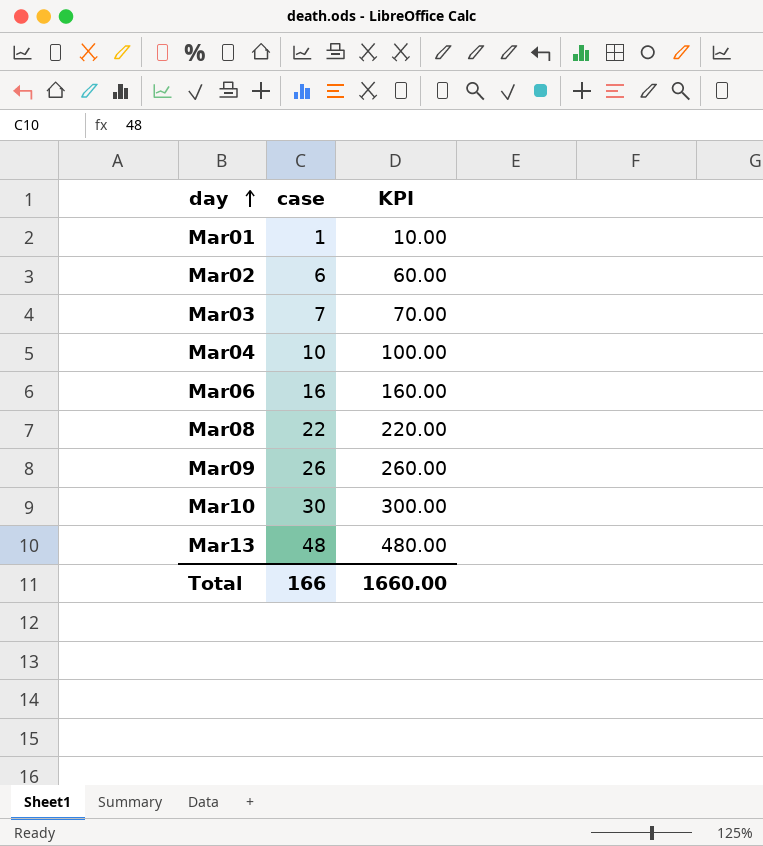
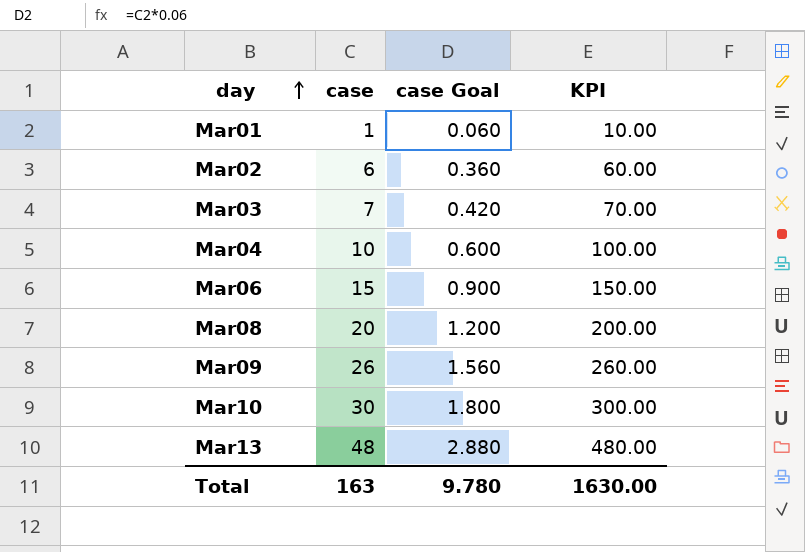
column case Goal | formula: none -> [case] * 0.06
Mar06 | case: 16 -> 15
Mar06 | KPI: 160.00 -> 150.00
Mar08 | case: 22 -> 20
Mar08 | KPI: 220.00 -> 200.00
Total | case: 166 -> 163
Total | KPI: 1660.00 -> 1630.00

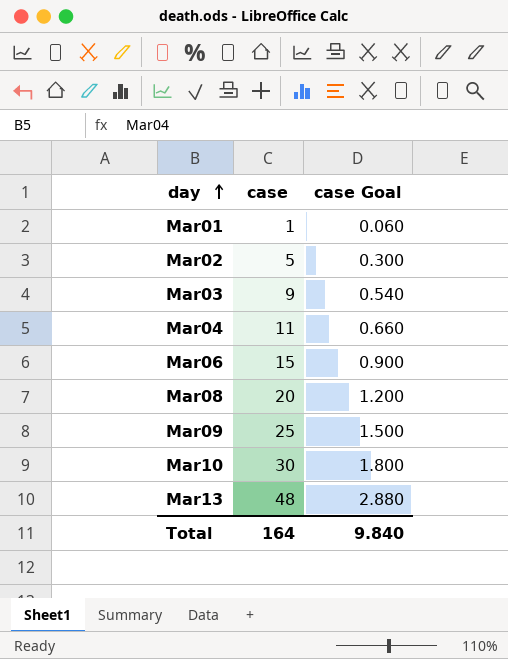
column KPI | formula: [case] * 10 -> none
Mar02 | case: 6 -> 5
Mar02 | case Goal: 0.360 -> 0.300
Mar03 | case: 7 -> 9
Mar03 | case Goal: 0.420 -> 0.540
Mar04 | case: 10 -> 11
Mar04 | case Goal: 0.600 -> 0.660
Mar09 | case: 26 -> 25
Mar09 | case Goal: 1.560 -> 1.500
Total | case: 163 -> 164
Total | case Goal: 9.780 -> 9.840

